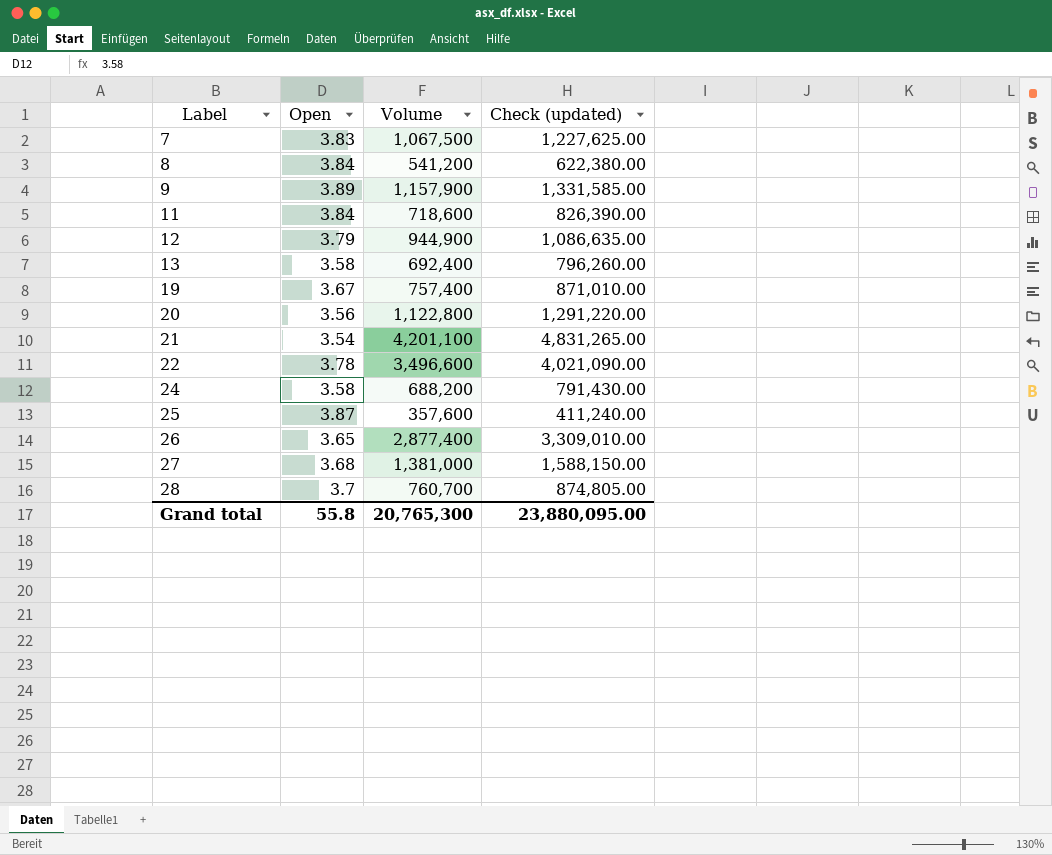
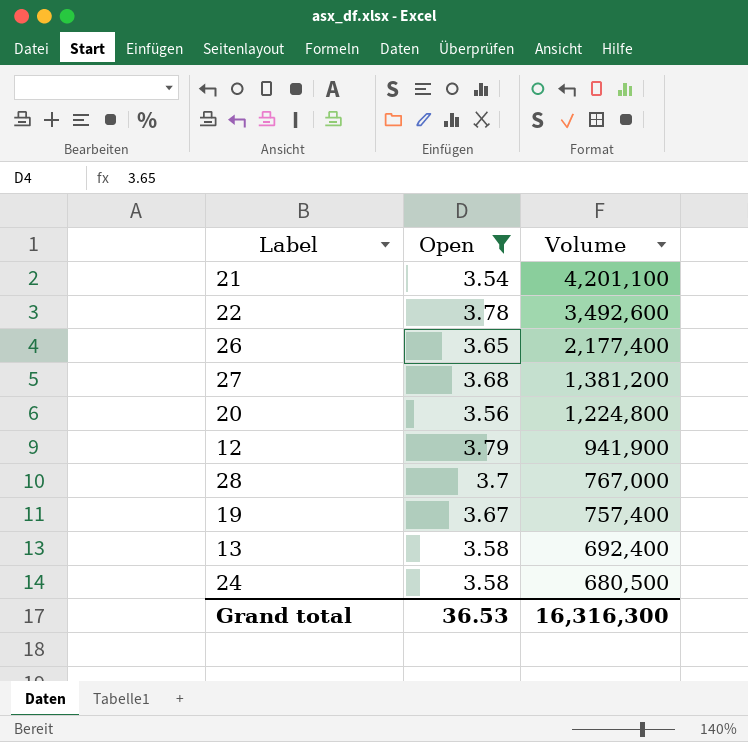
filter: none -> Open <= 3.79
row order: Label ascending -> Volume descending
column Check (updated) | formula: [Volume] * 1.15 -> none
22 | Volume: 3,496,600 -> 3,492,600
26 | Volume: 2,877,400 -> 2,177,400
27 | Volume: 1,381,000 -> 1,381,200
20 | Volume: 1,122,800 -> 1,224,800
12 | Volume: 944,900 -> 941,900
28 | Volume: 760,700 -> 767,000
24 | Volume: 688,200 -> 680,500
Grand total | Open: 55.8 -> 36.53
Grand total | Volume: 20,765,300 -> 16,316,300

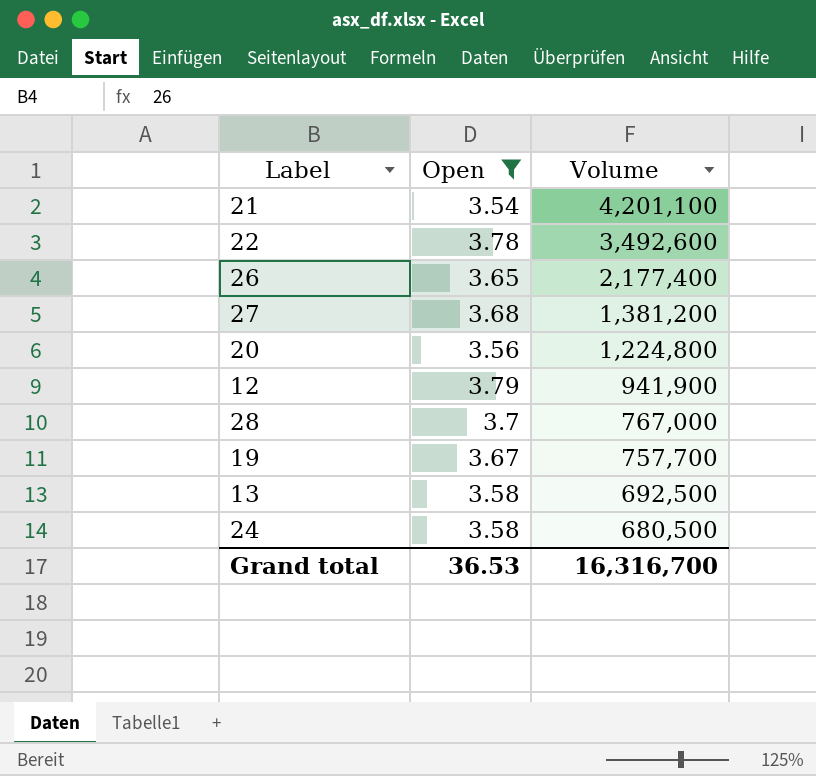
19 | Volume: 757,400 -> 757,700
13 | Volume: 692,400 -> 692,500
Grand total | Volume: 16,316,300 -> 16,316,700

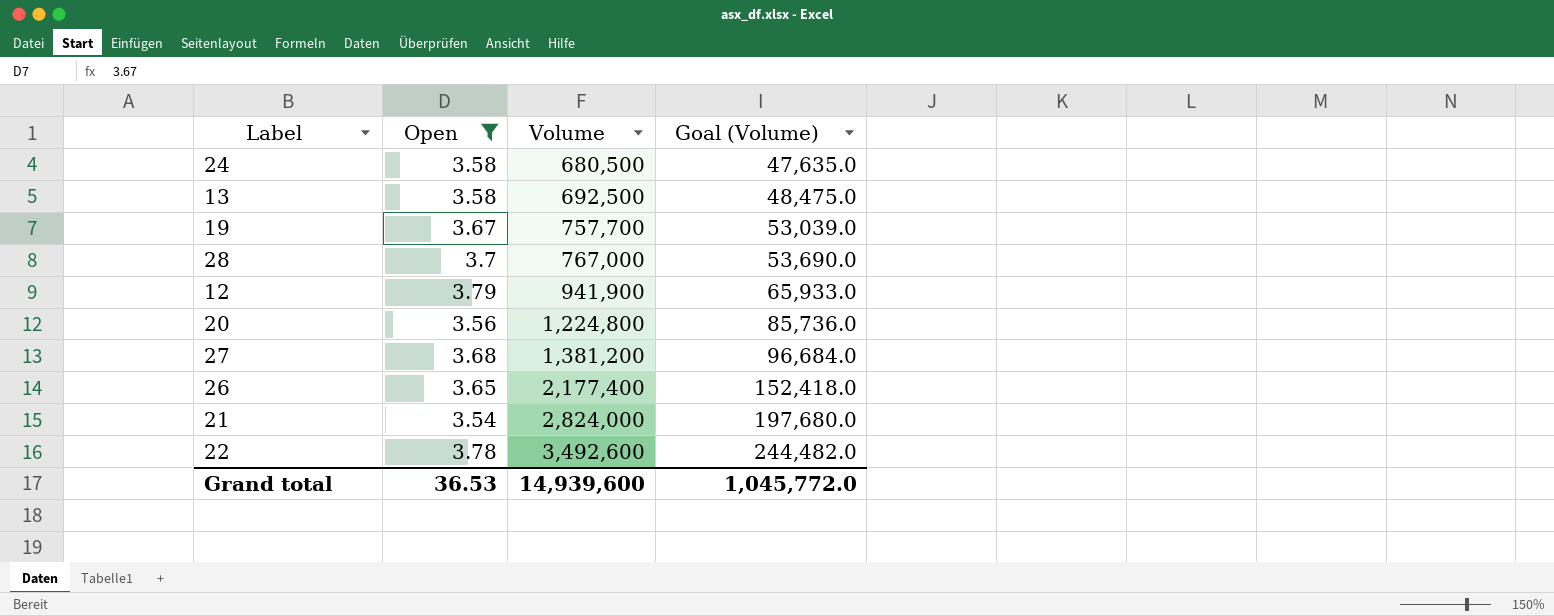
row order: Volume descending -> Volume ascending
column Goal (Volume) | formula: none -> [Volume] * 0.07
21 | Volume: 4,201,100 -> 2,824,000
Grand total | Volume: 16,316,700 -> 14,939,600

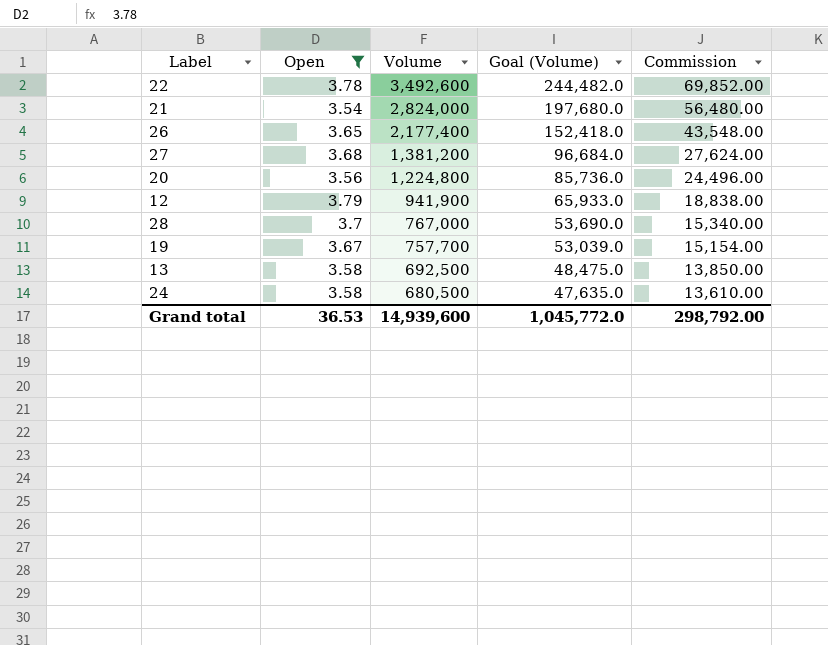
row order: Volume ascending -> Volume descending
column Commission | formula: none -> [Volume] * 0.02

